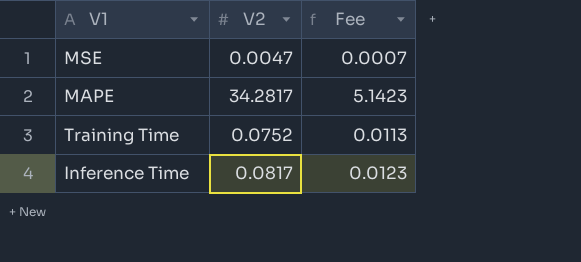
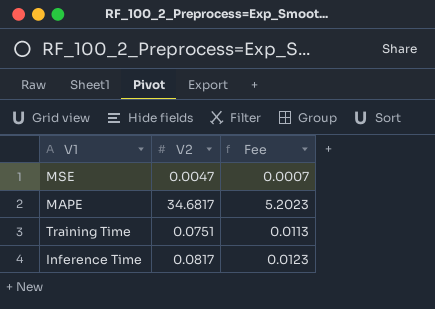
MAPE | V2: 34.2817 -> 34.6817
MAPE | Fee: 5.1423 -> 5.2023
Training Time | V2: 0.0752 -> 0.0751

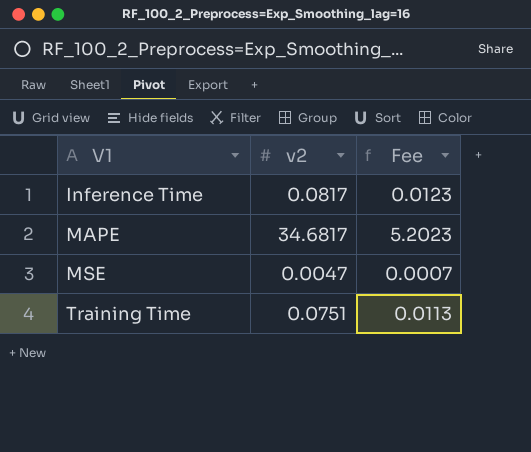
row order: none -> V1 ascending
column name: V2 -> v2

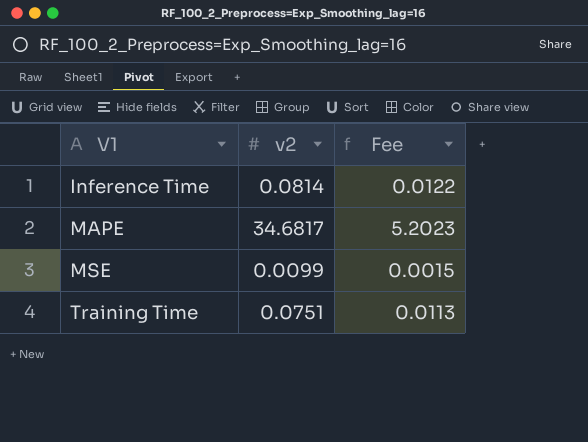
Inference Time | v2: 0.0817 -> 0.0814
Inference Time | Fee: 0.0123 -> 0.0122
MSE | v2: 0.0047 -> 0.0099
MSE | Fee: 0.0007 -> 0.0015

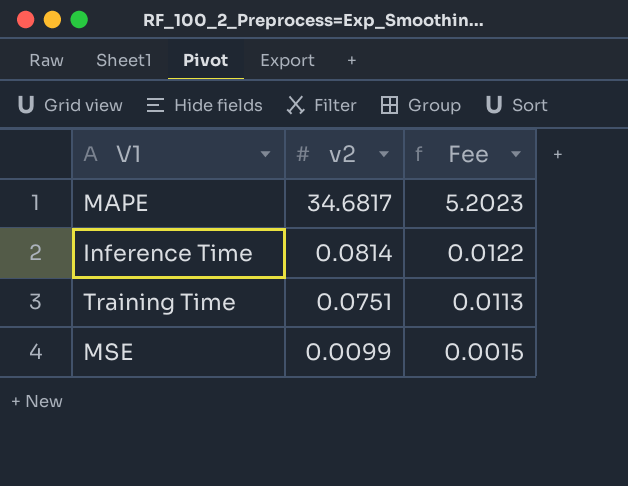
row order: V1 ascending -> v2 descending

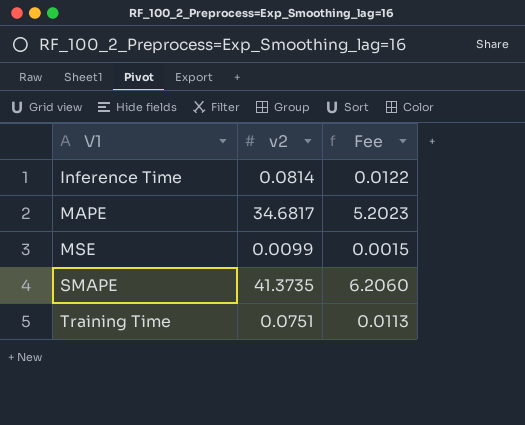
row order: v2 descending -> V1 ascending
row SMAPE: none -> 41.3735 | 6.2060

